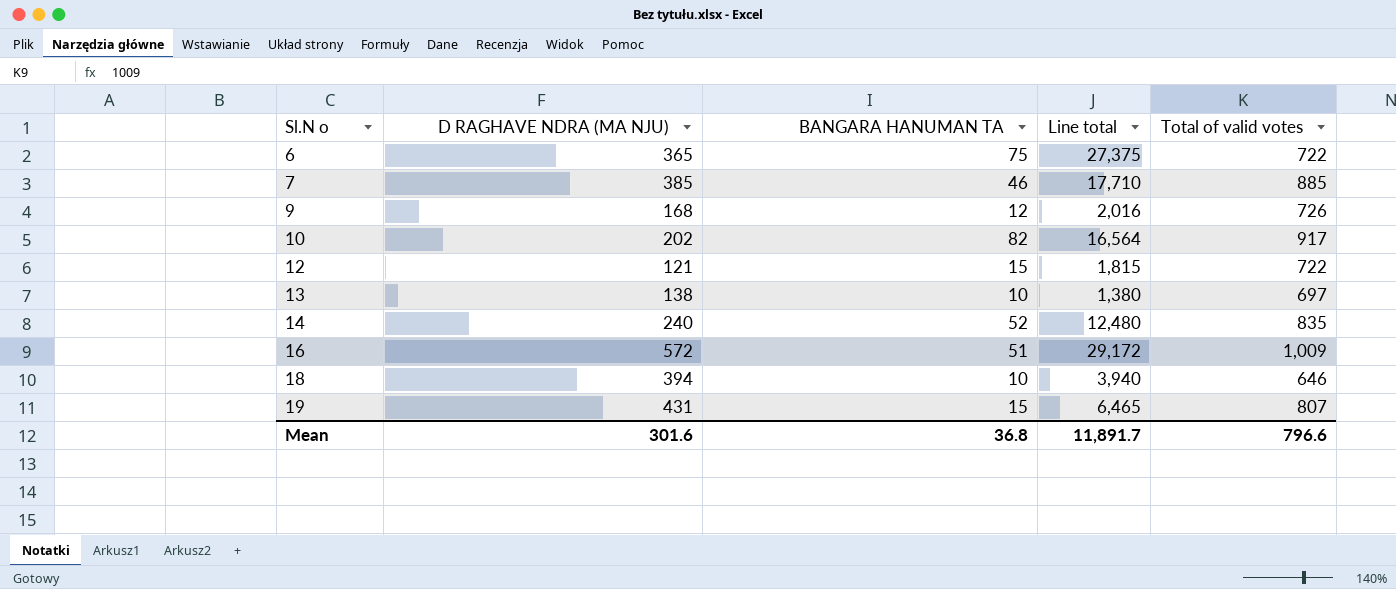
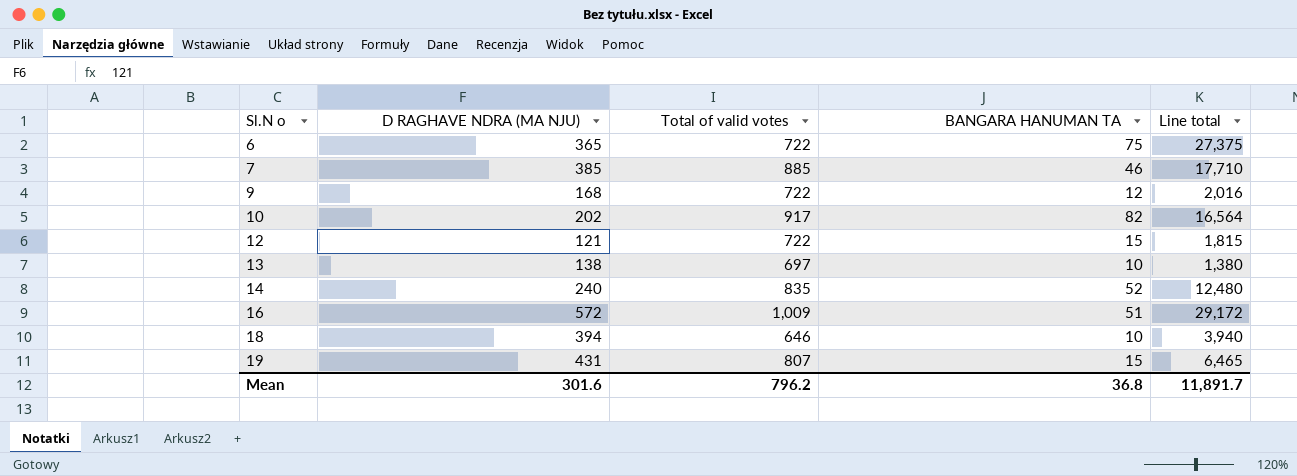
column Total of valid votes | position: 5 -> 3
9 | Total of valid votes: 726 -> 722
Mean | Total of valid votes: 796.6 -> 796.2

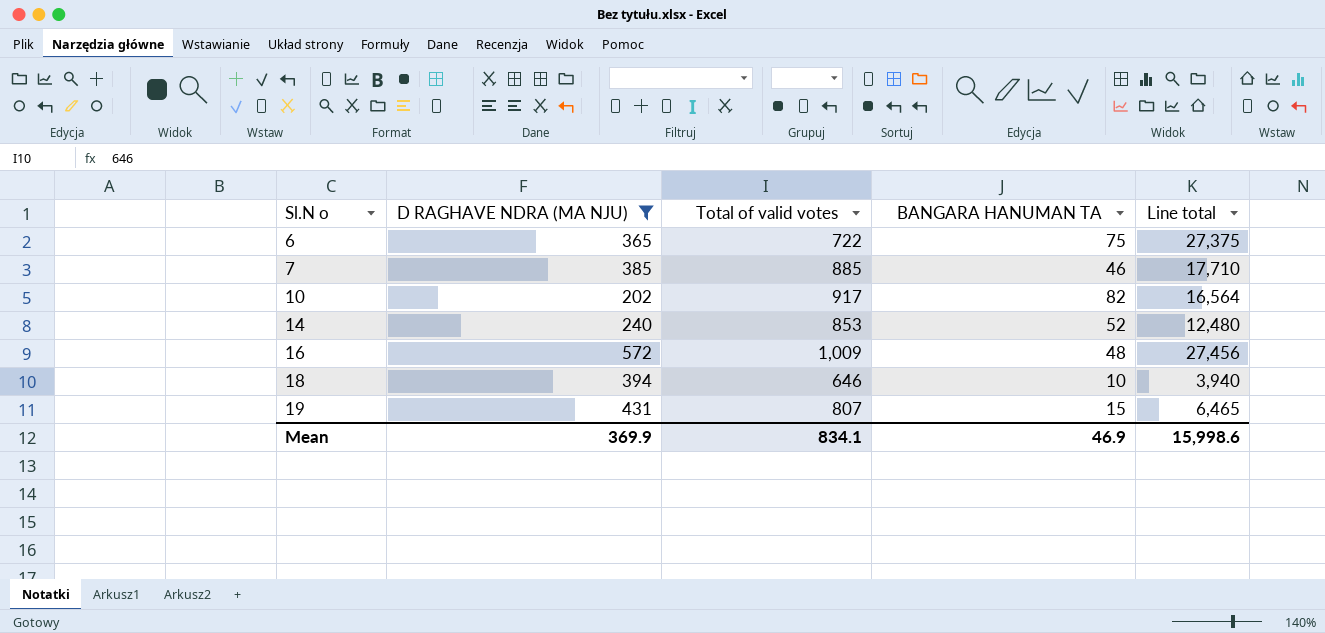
filter: none -> D RAGHAVE NDRA (MA NJU) >= 202
14 | Total of valid votes: 835 -> 853
16 | BANGARA HANUMAN TA: 51 -> 48
16 | Line total: 29,172 -> 27,456
Mean | D RAGHAVE NDRA (MA NJU): 301.6 -> 369.9
Mean | Total of valid votes: 796.2 -> 834.1
Mean | BANGARA HANUMAN TA: 36.8 -> 46.9
Mean | Line total: 11,891.7 -> 15,998.6

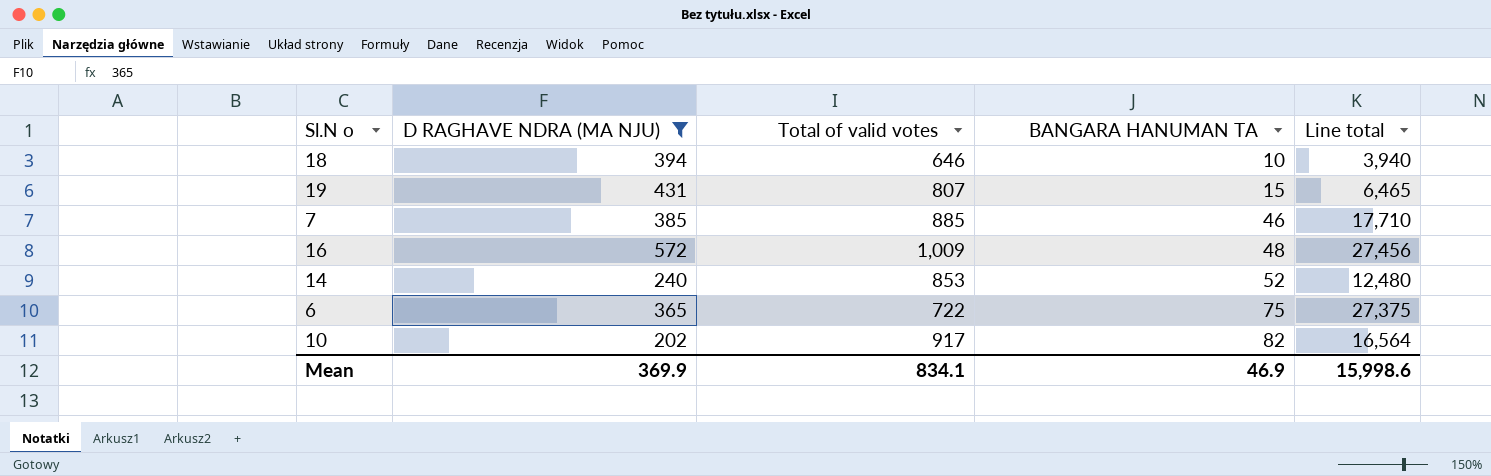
row order: Sl.N o ascending -> BANGARA HANUMAN TA ascending

